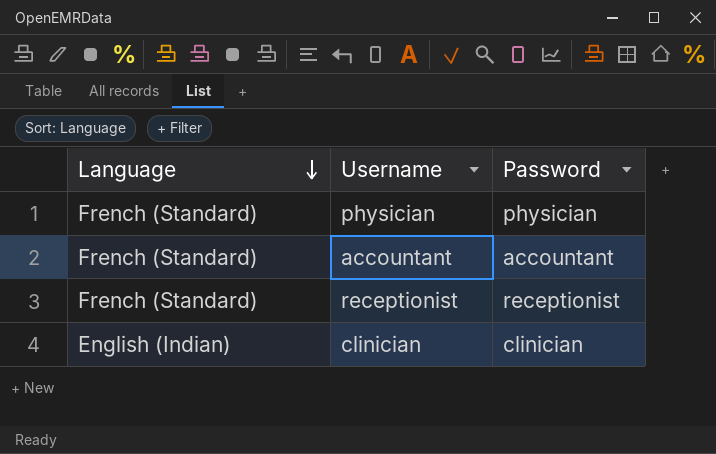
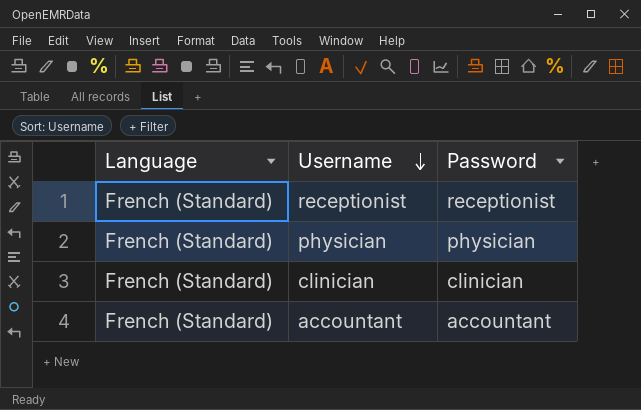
row order: Language descending -> Username descending
clinician | Language: English (Indian) -> French (Standard)

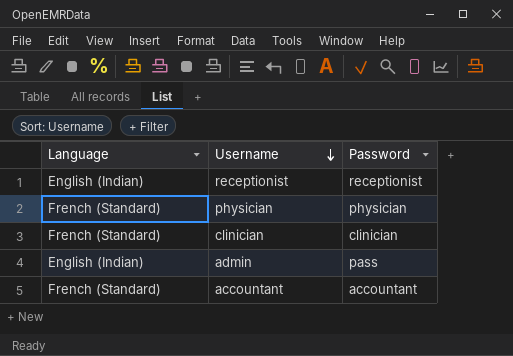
receptionist | Language: French (Standard) -> English (Indian)
row admin: none -> English (Indian) | pass

